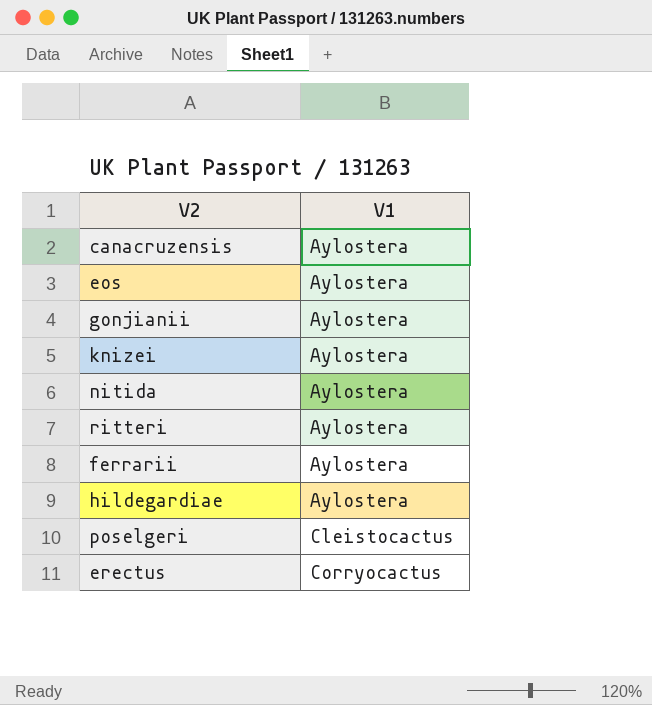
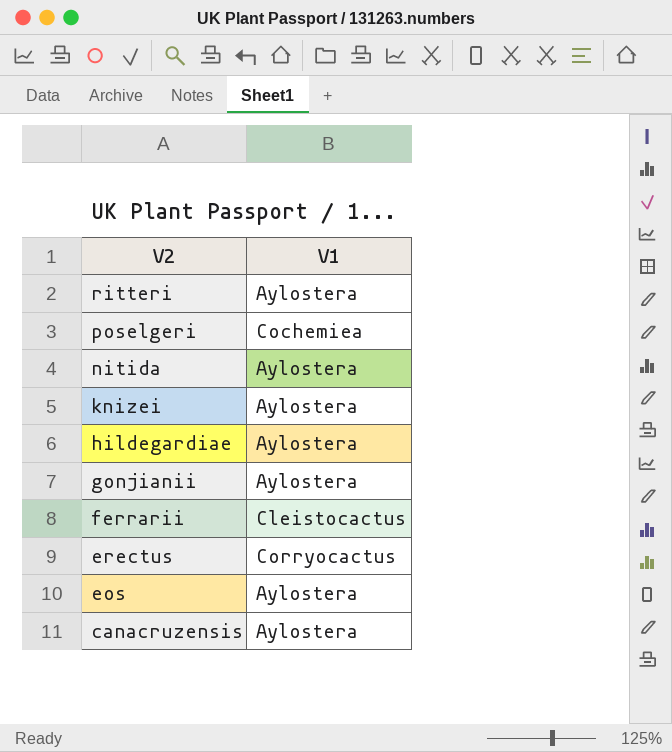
row order: V1 ascending -> V2 descending
poselgeri | V1: Cleistocactus -> Cochemiea
ferrarii | V1: Aylostera -> Cleistocactus

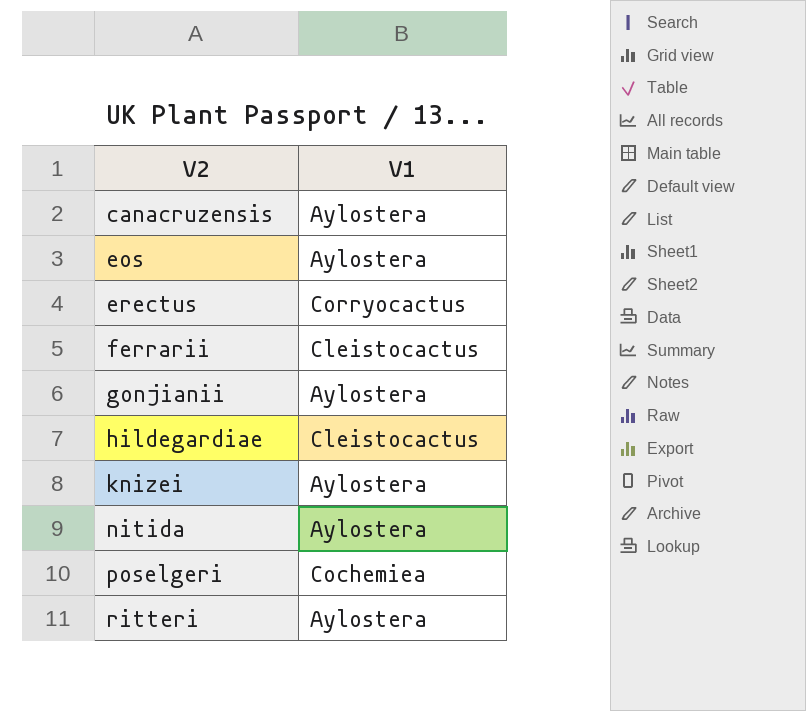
row order: V2 descending -> V2 ascending
hildegardiae | V1: Aylostera -> Cleistocactus

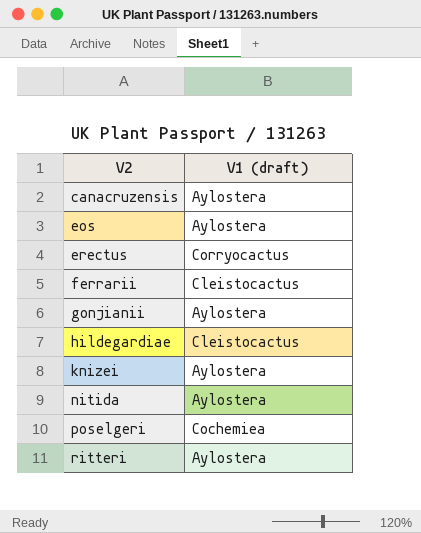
column name: V1 -> V1 (draft)

